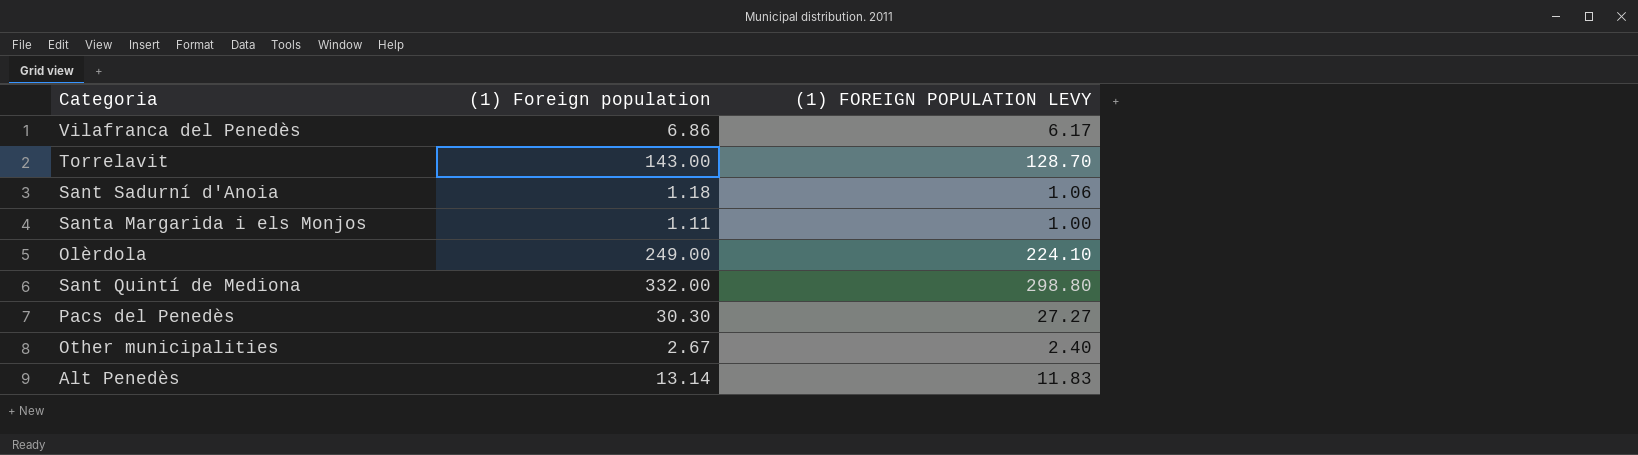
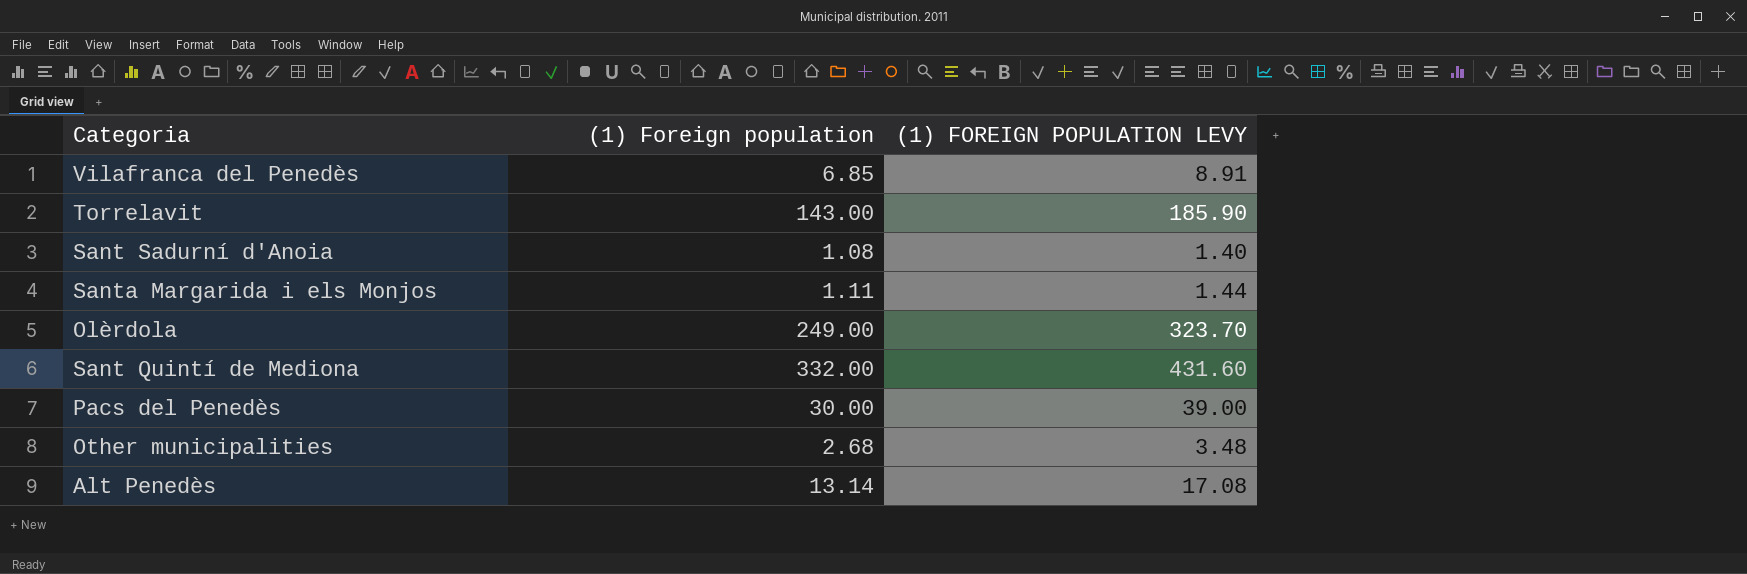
column (1) FOREIGN POPULATION LEVY | formula: [(1) Foreign population] * 0.9 -> [(1) Foreign population] * 1.3
Vilafranca del Penedès | (1) Foreign population: 6.86 -> 6.85
Sant Sadurní d'Anoia | (1) Foreign population: 1.18 -> 1.08
Pacs del Penedès | (1) Foreign population: 30.30 -> 30.00
Other municipalities | (1) Foreign population: 2.67 -> 2.68

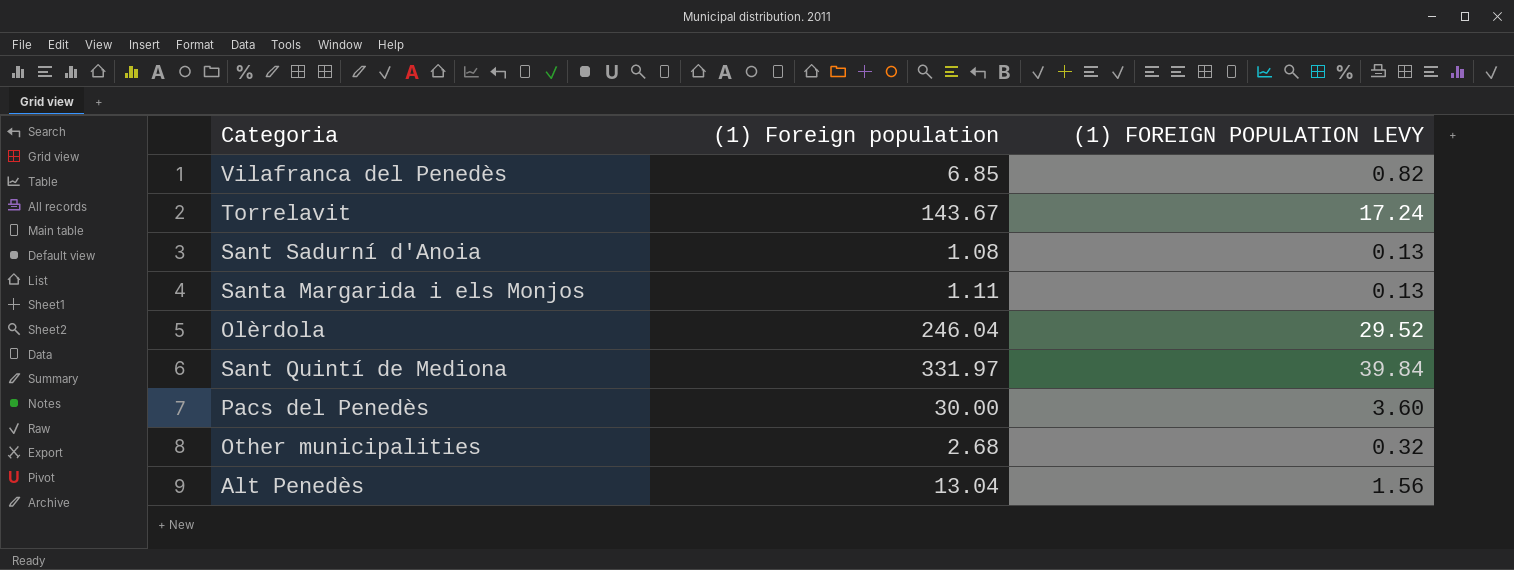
column (1) FOREIGN POPULATION LEVY | formula: [(1) Foreign population] * 1.3 -> [(1) Foreign population] * 0.12
Torrelavit | (1) Foreign population: 143.00 -> 143.67
Olèrdola | (1) Foreign population: 249.00 -> 246.04
Sant Quintí de Mediona | (1) Foreign population: 332.00 -> 331.97
Alt Penedès | (1) Foreign population: 13.14 -> 13.04

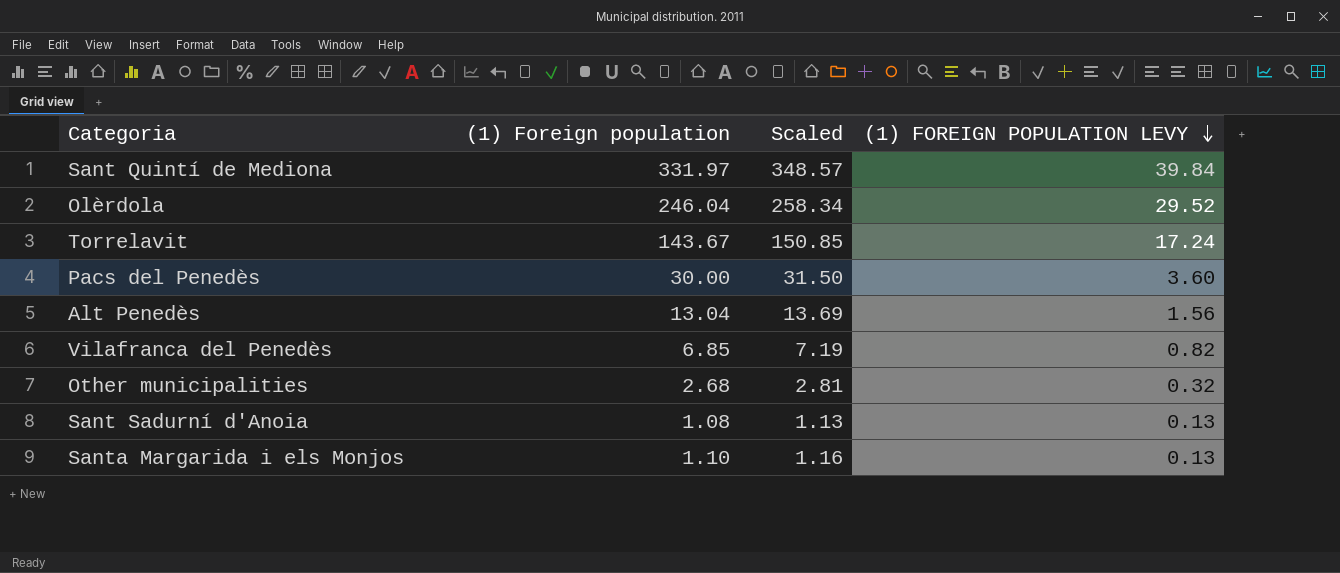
row order: none -> (1) FOREIGN POPULATION LEVY descending
column Scaled | formula: none -> [(1) Foreign population] * 1.05
Santa Margarida i els Monjos | (1) Foreign population: 1.11 -> 1.10

